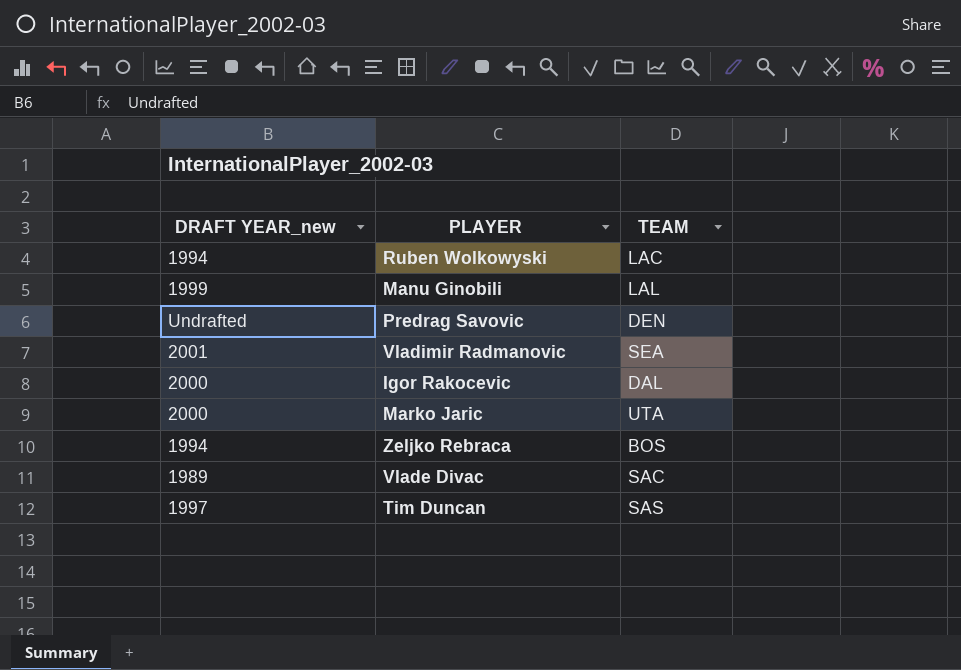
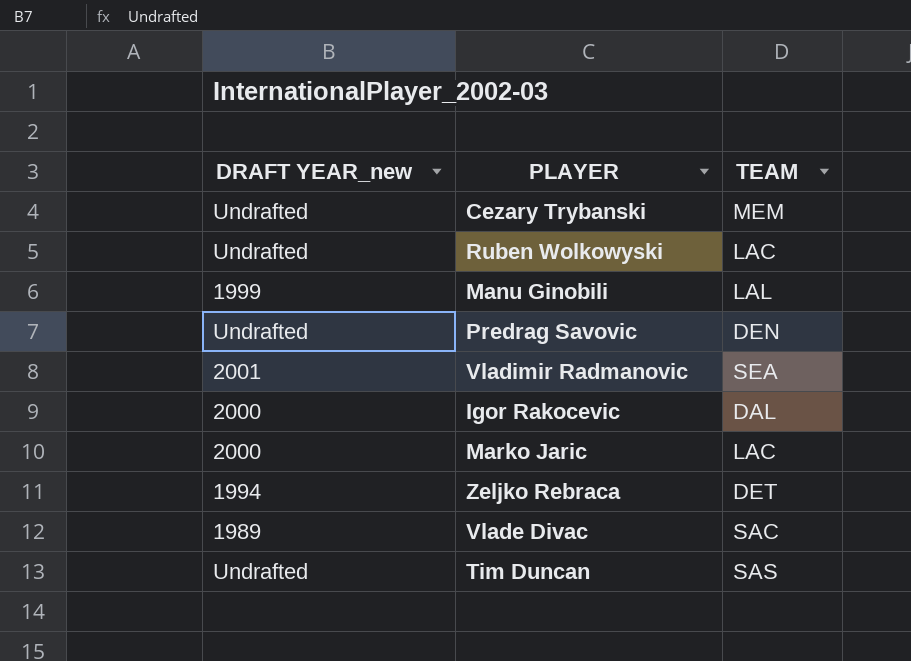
row Cezary Trybanski: none -> Undrafted | MEM
Ruben Wolkowyski | DRAFT YEAR_new: 1994 -> Undrafted
Marko Jaric | TEAM: UTA -> LAC
Zeljko Rebraca | TEAM: BOS -> DET
Tim Duncan | DRAFT YEAR_new: 1997 -> Undrafted

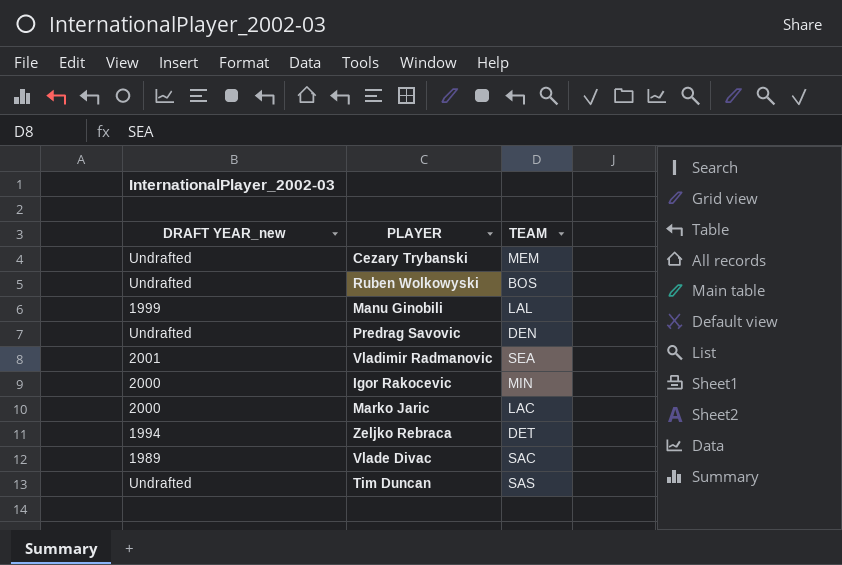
Ruben Wolkowyski | TEAM: LAC -> BOS
Igor Rakocevic | TEAM: DAL -> MIN

